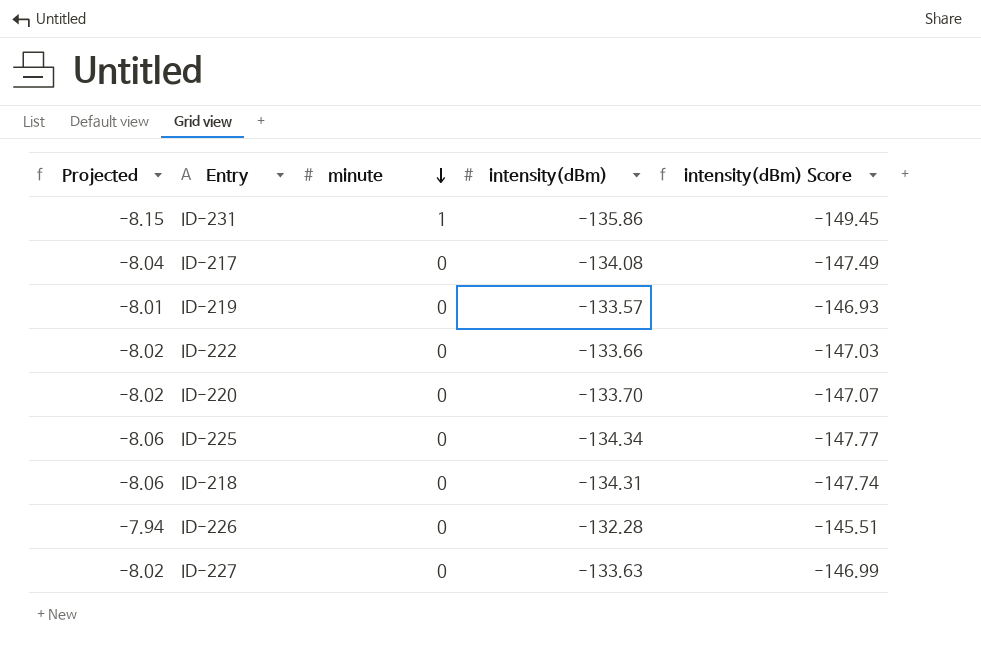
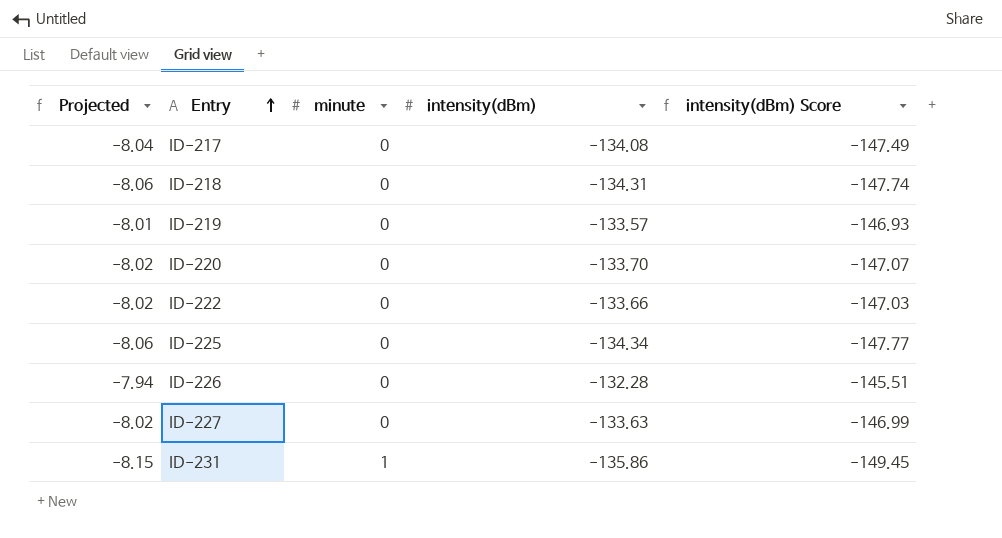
row order: minute descending -> Entry ascending

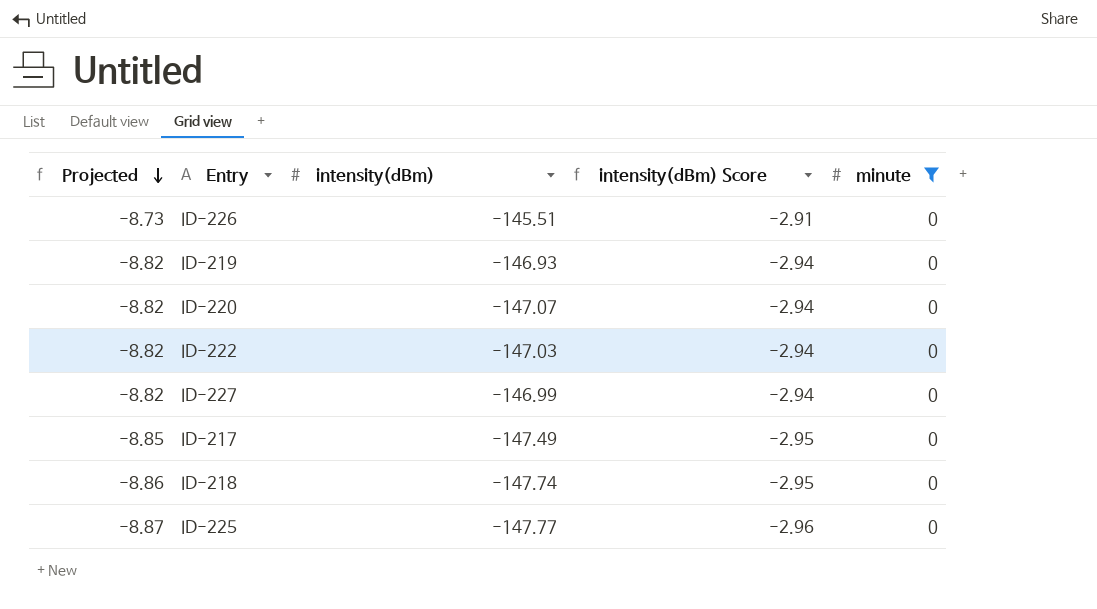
filter: none -> minute = 0
row order: Entry ascending -> Projected descending
column intensity(dBm) Score | formula: [intensity(dBm)] * 1.1 -> [intensity(dBm)] * 0.02
column minute | position: 3 -> 5
ID-226 | Projected: -7.94 -> -8.73
ID-226 | intensity(dBm): -132.28 -> -145.51
ID-219 | Projected: -8.01 -> -8.82
ID-219 | intensity(dBm): -133.57 -> -146.93
ID-220 | Projected: -8.02 -> -8.82
ID-220 | intensity(dBm): -133.70 -> -147.07
ID-222 | Projected: -8.02 -> -8.82
ID-222 | intensity(dBm): -133.66 -> -147.03
ID-227 | Projected: -8.02 -> -8.82
ID-227 | intensity(dBm): -133.63 -> -146.99
ID-217 | Projected: -8.04 -> -8.85
ID-217 | intensity(dBm): -134.08 -> -147.49
ID-218 | Projected: -8.06 -> -8.86
ID-218 | intensity(dBm): -134.31 -> -147.74
ID-225 | Projected: -8.06 -> -8.87
ID-225 | intensity(dBm): -134.34 -> -147.77

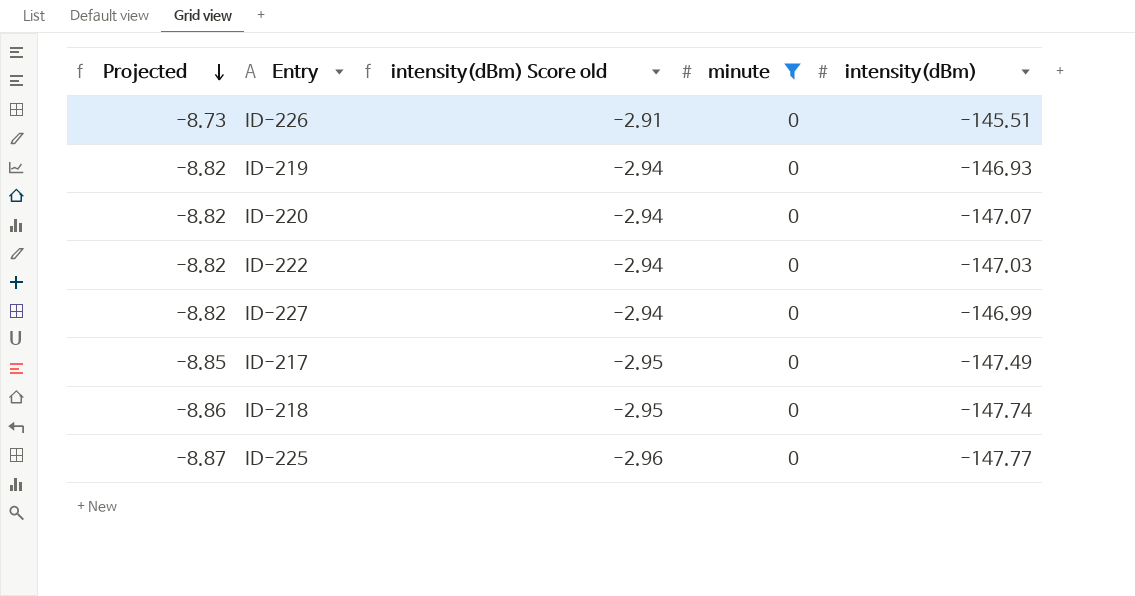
column name: intensity(dBm) Score -> intensity(dBm) Score old
column intensity(dBm) | position: 3 -> 5

